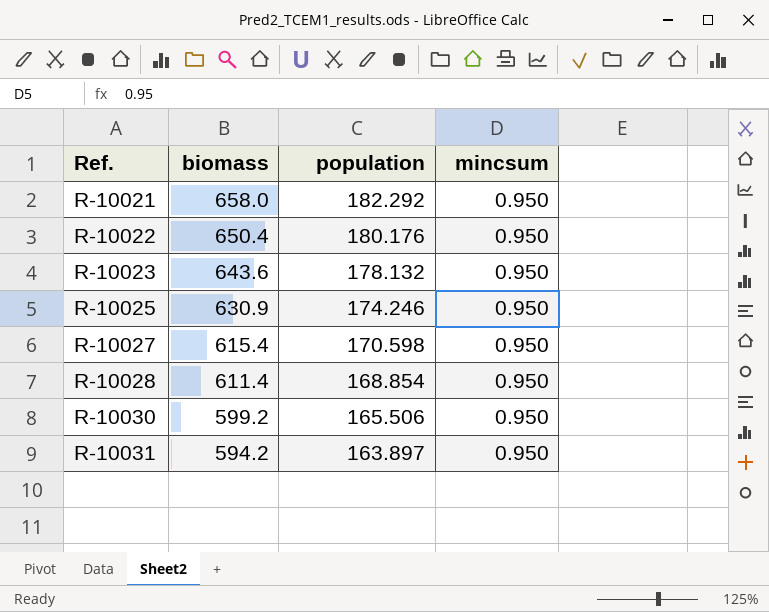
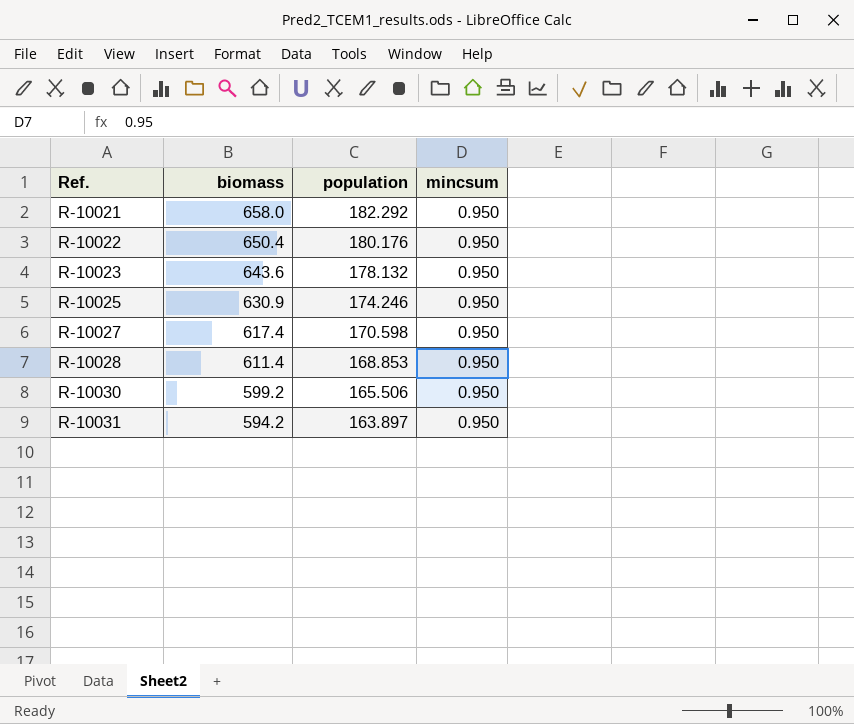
R-10027 | biomass: 615.4 -> 617.4
R-10028 | population: 168.854 -> 168.853

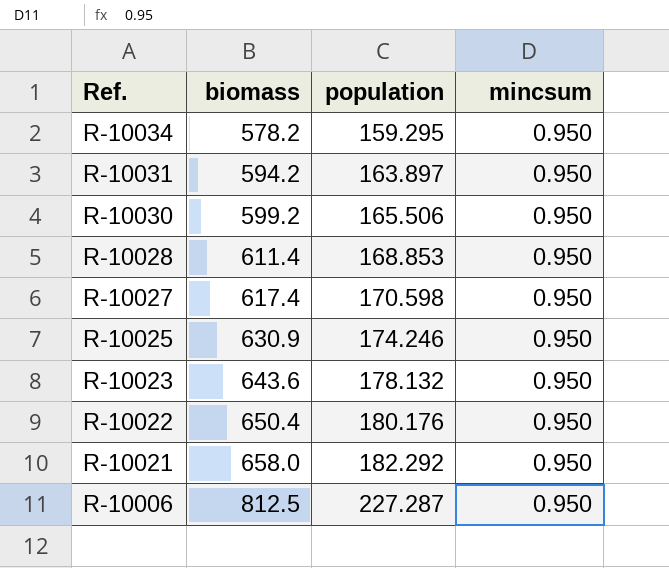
row order: Ref. ascending -> Ref. descending
row R-10034: none -> 578.2 | 159.295 | 0.950
row R-10006: none -> 812.5 | 227.287 | 0.950

